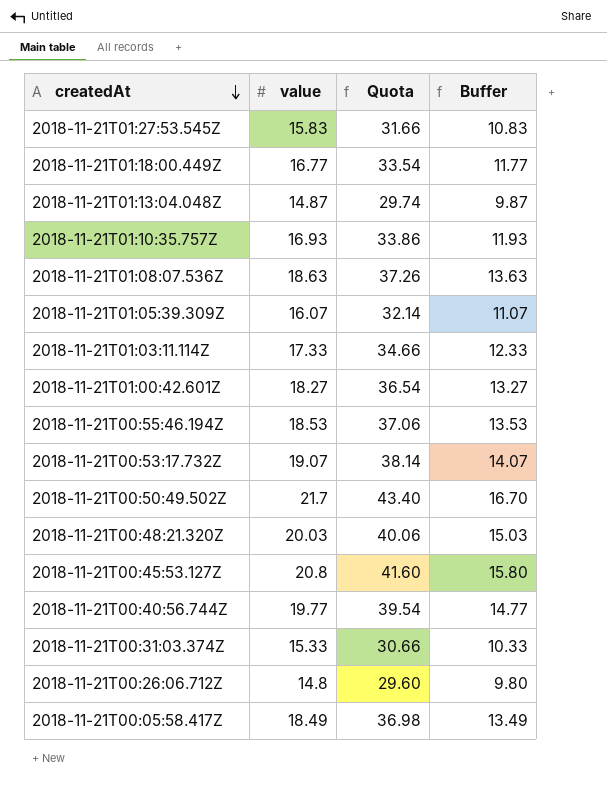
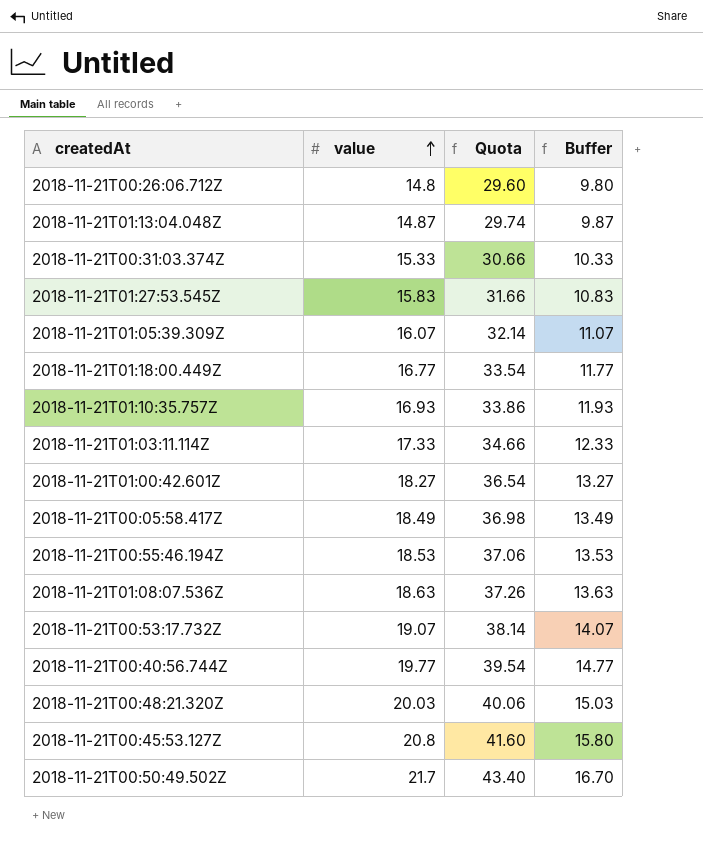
row order: createdAt descending -> value ascending

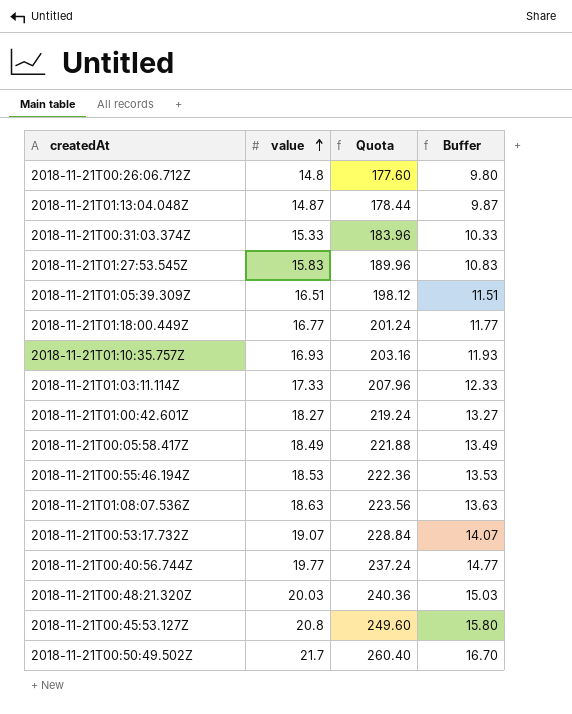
column Quota | formula: [value] * 2 -> [value] * 12
2018-11-21T01:05:39.309Z | value: 16.07 -> 16.51
2018-11-21T01:05:39.309Z | Buffer: 11.07 -> 11.51

